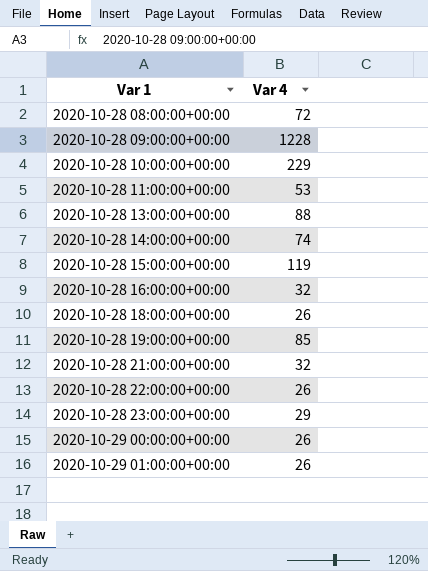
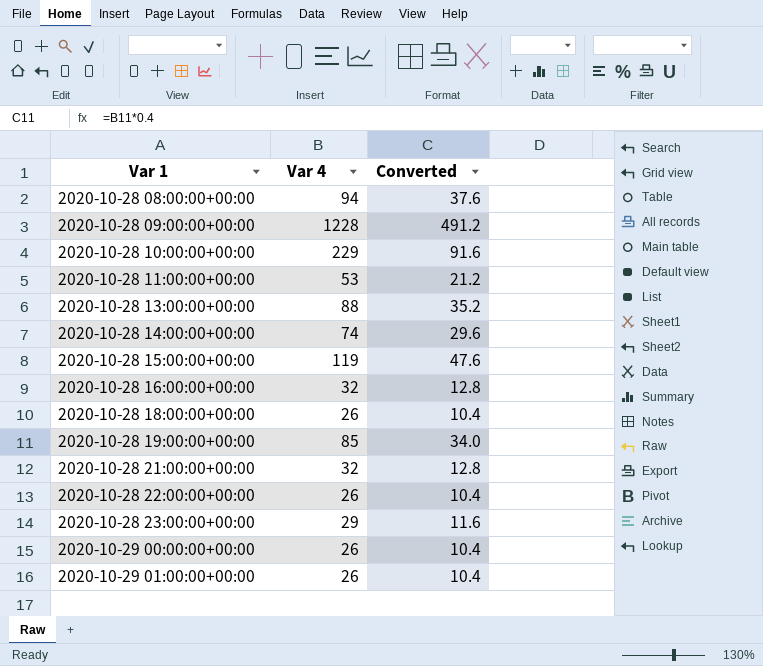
column Converted | formula: none -> [Var 4] * 0.4
2020-10-28 08:00:00+00:00 | Var 4: 72 -> 94

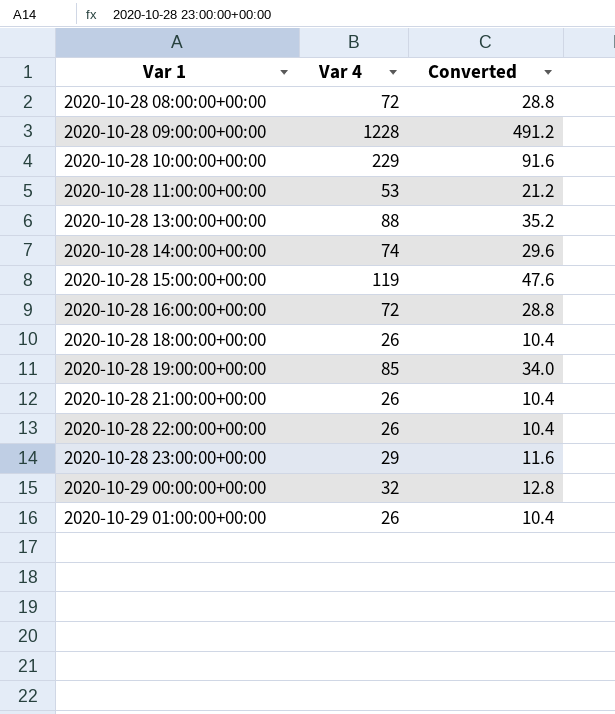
2020-10-28 08:00:00+00:00 | Var 4: 94 -> 72
2020-10-28 08:00:00+00:00 | Converted: 37.6 -> 28.8
2020-10-28 16:00:00+00:00 | Var 4: 32 -> 72
2020-10-28 16:00:00+00:00 | Converted: 12.8 -> 28.8
2020-10-28 21:00:00+00:00 | Var 4: 32 -> 26
2020-10-28 21:00:00+00:00 | Converted: 12.8 -> 10.4
2020-10-29 00:00:00+00:00 | Var 4: 26 -> 32
2020-10-29 00:00:00+00:00 | Converted: 10.4 -> 12.8

